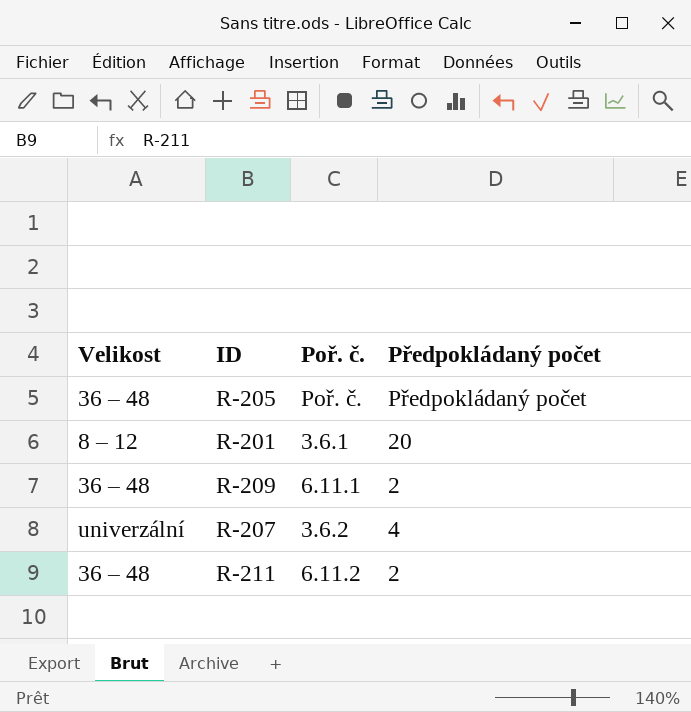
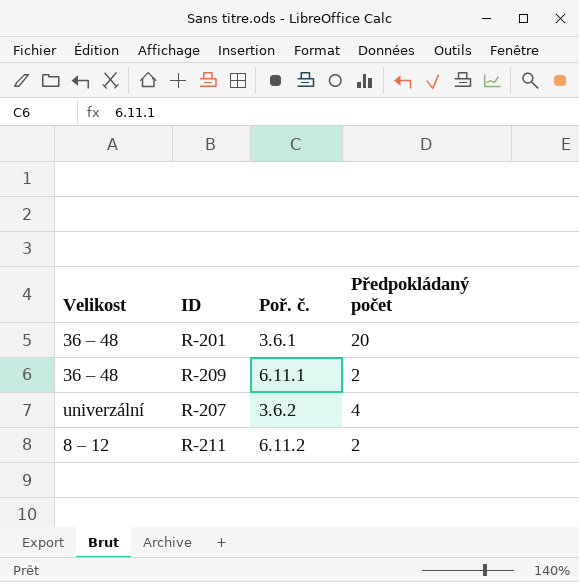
row R-205: 36 – 48 | Poř. č. | Předpokládaný počet -> none
R-201 | Velikost: 8 – 12 -> 36 – 48
R-211 | Velikost: 36 – 48 -> 8 – 12

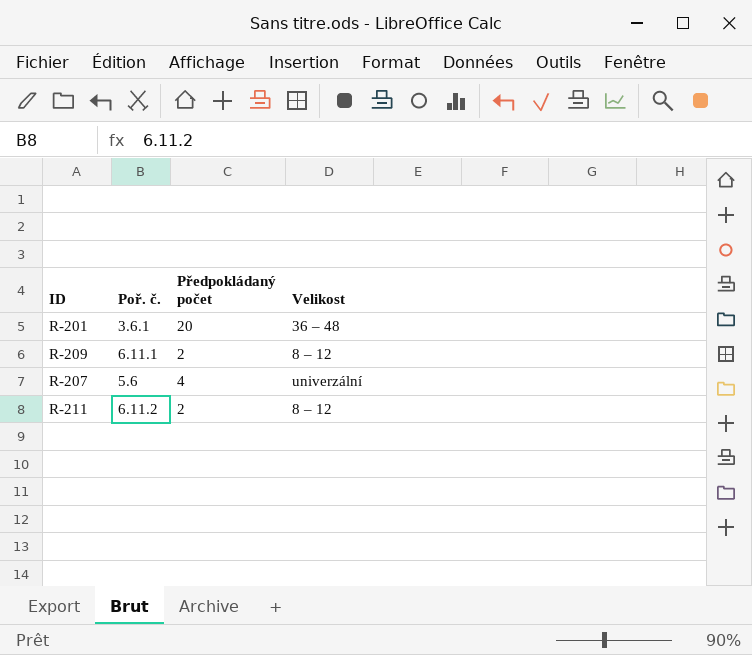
column Velikost | position: 1 -> 4
R-209 | Velikost: 36 – 48 -> 8 – 12
R-207 | Poř. č.: 3.6.2 -> 5.6

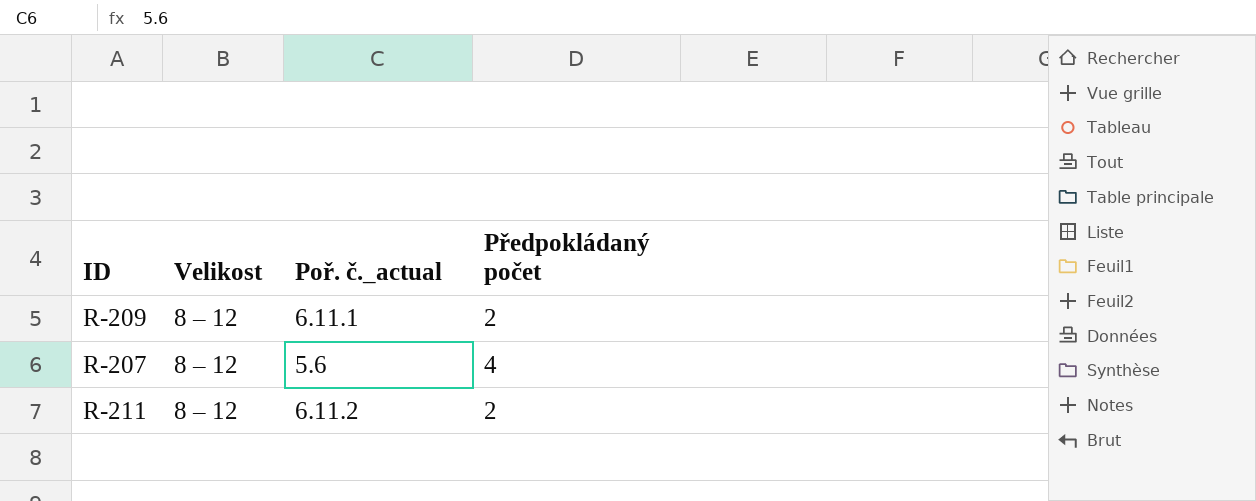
column Velikost | position: 4 -> 2
column name: Poř. č. -> Poř. č._actual
row R-201: 3.6.1 | 20 | 36 – 48 -> none
R-207 | Velikost: univerzální -> 8 – 12

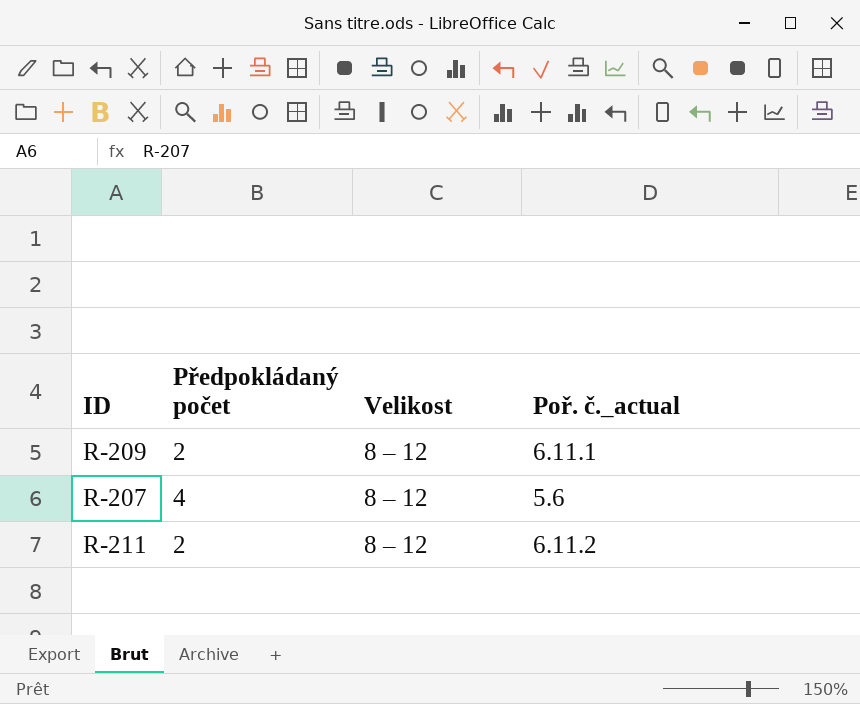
column Předpokládaný počet | position: 4 -> 2

